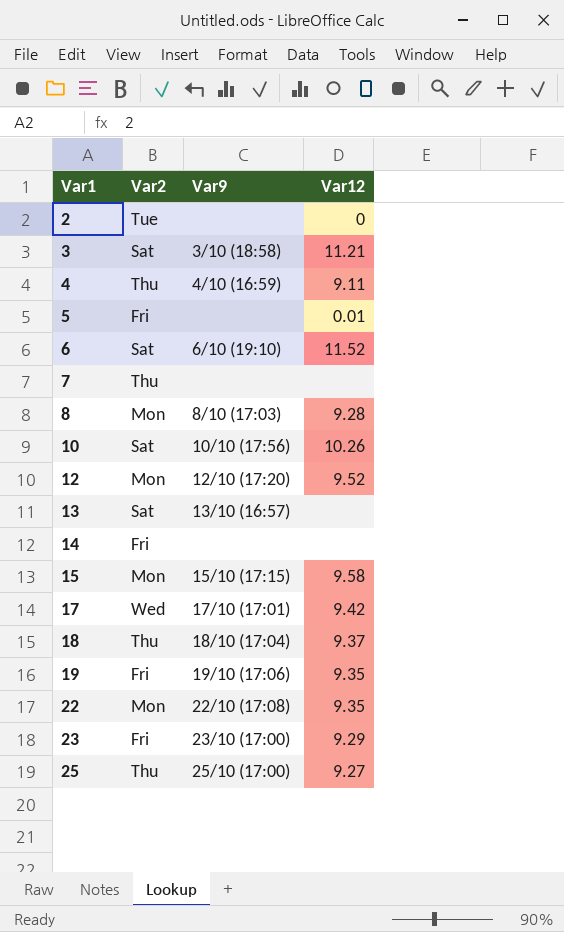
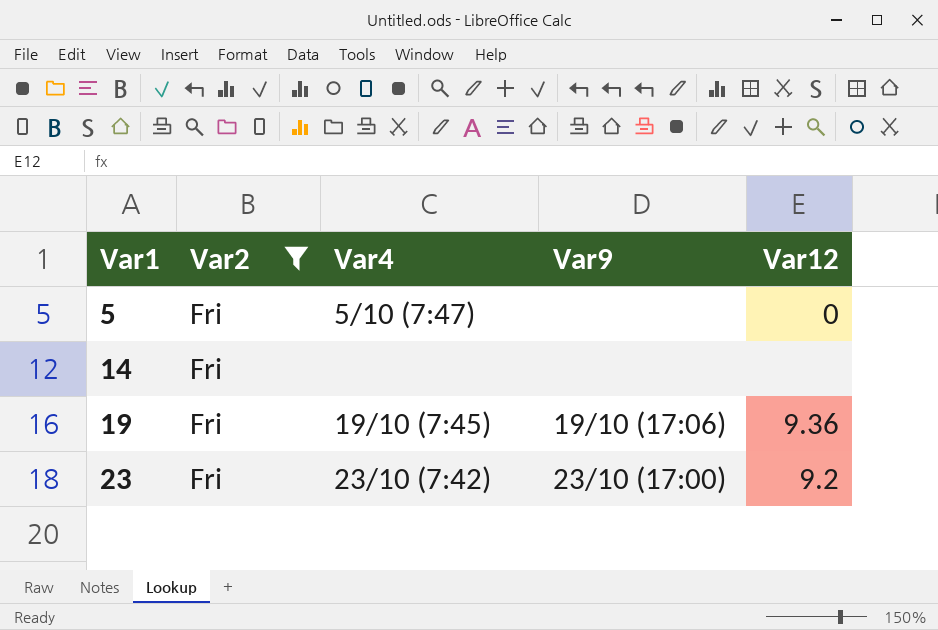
filter: none -> Var2 = Fri
column Var4 | position: none -> 3
5 | Var12: 0.01 -> 0
19 | Var12: 9.35 -> 9.36
23 | Var12: 9.29 -> 9.2

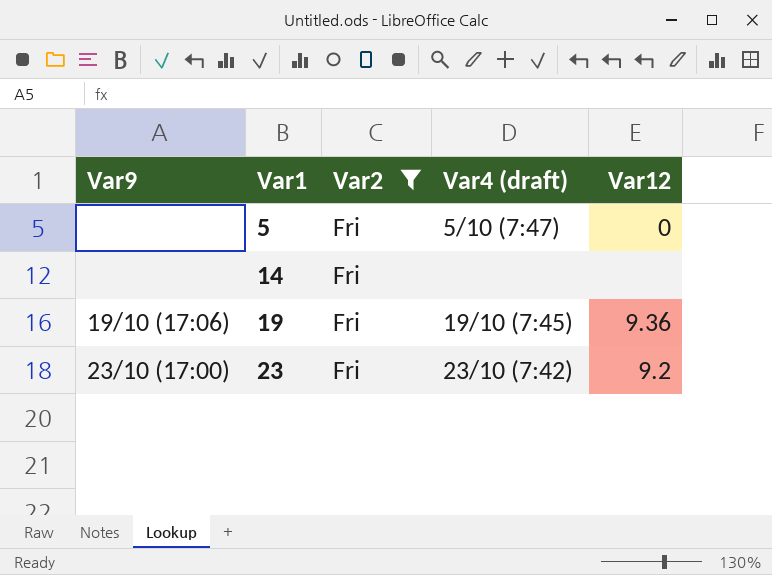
column Var9 | position: 4 -> 1
column name: Var4 -> Var4 (draft)

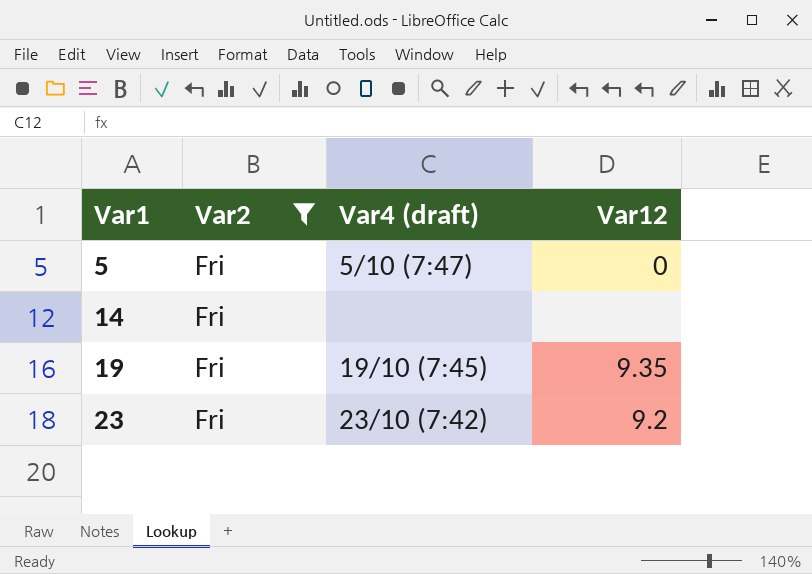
column Var9 | position: 1 -> none
19 | Var12: 9.36 -> 9.35

